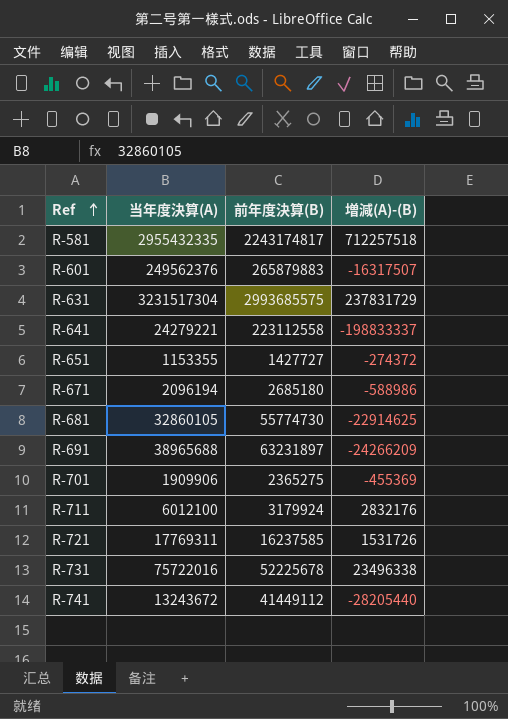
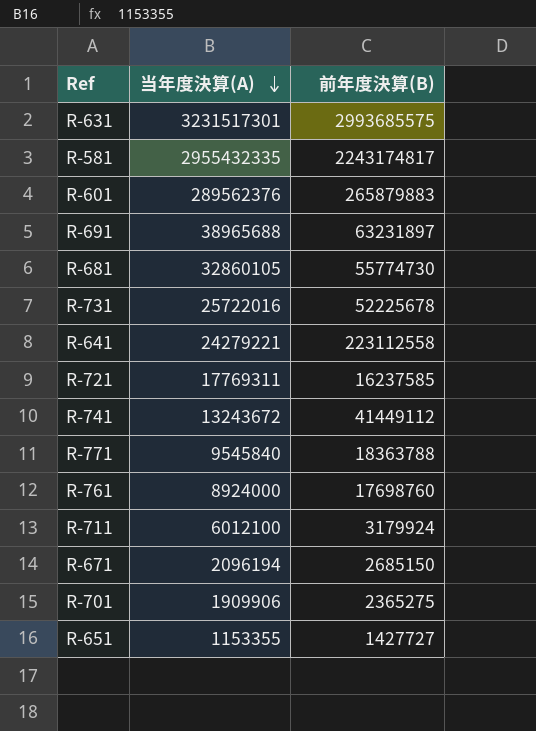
row order: Ref ascending -> 当年度決算(A) descending
column 増減(A)-(B) | formula: [当年度決算(A)] - [前年度決算(B)] -> none
R-631 | 当年度決算(A): 3231517304 -> 3231517301
R-601 | 当年度決算(A): 249562376 -> 289562376
R-731 | 当年度決算(A): 75722016 -> 25722016
row R-771: none -> 9545840 | 18363788
row R-761: none -> 8924000 | 17698760
R-671 | 前年度決算(B): 2685180 -> 2685150

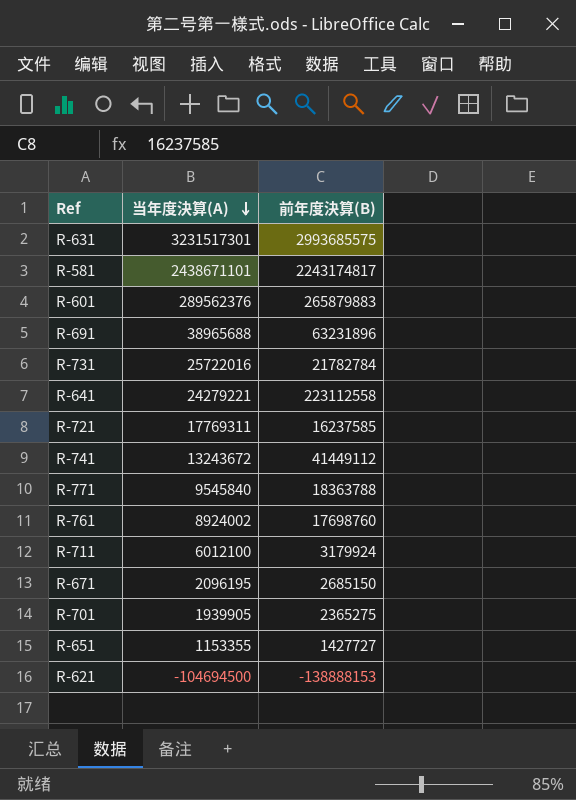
row R-681: 32860105 | 55774730 -> none
R-581 | 当年度決算(A): 2955432335 -> 2438671101
R-691 | 前年度決算(B): 63231897 -> 63231896
R-731 | 前年度決算(B): 52225678 -> 21782784
R-761 | 当年度決算(A): 8924000 -> 8924002
R-671 | 当年度決算(A): 2096194 -> 2096195
R-701 | 当年度決算(A): 1909906 -> 1939905
row R-621: none -> -104694500 | -138888153

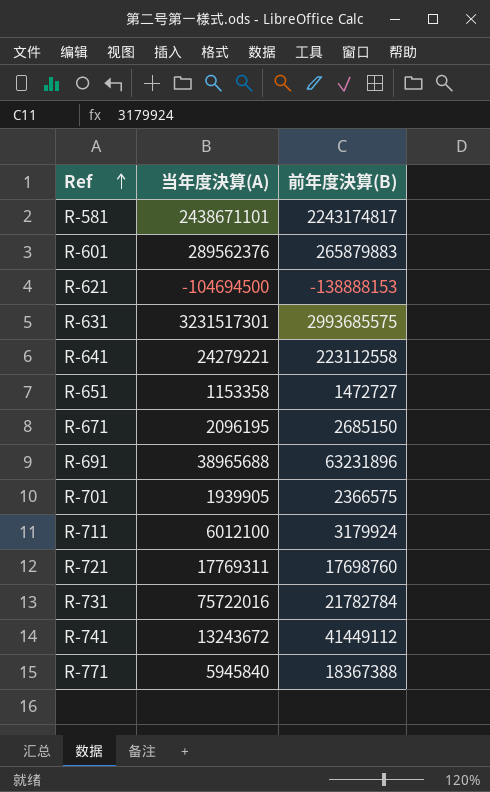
row order: 当年度決算(A) descending -> Ref ascending
row R-761: 8924002 | 17698760 -> none
R-651 | 当年度決算(A): 1153355 -> 1153358
R-651 | 前年度決算(B): 1427727 -> 1472727
R-701 | 前年度決算(B): 2365275 -> 2366575
R-721 | 前年度決算(B): 16237585 -> 17698760
R-731 | 当年度決算(A): 25722016 -> 75722016
R-771 | 当年度決算(A): 9545840 -> 5945840
R-771 | 前年度決算(B): 18363788 -> 18367388

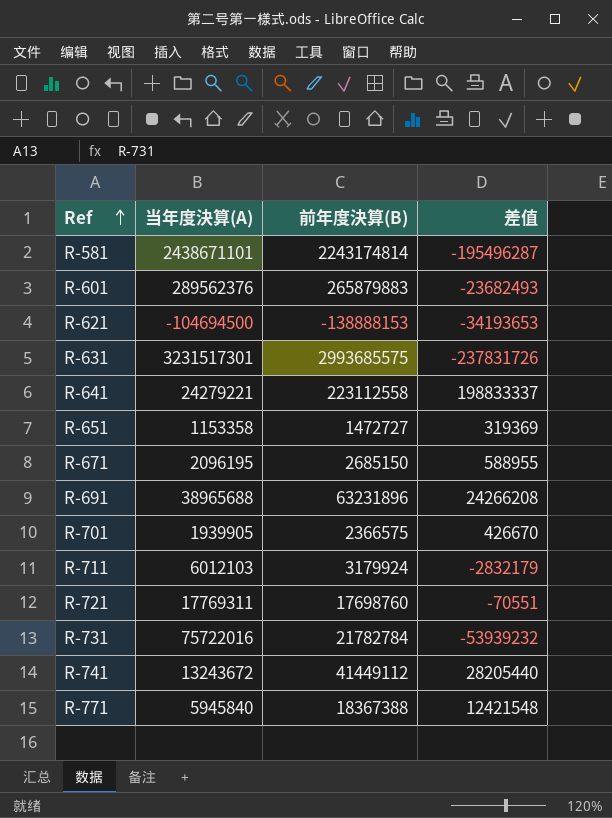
column 差值 | formula: none -> [前年度決算(B)] - [当年度決算(A)]
R-581 | 前年度決算(B): 2243174817 -> 2243174814
R-711 | 当年度決算(A): 6012100 -> 6012103

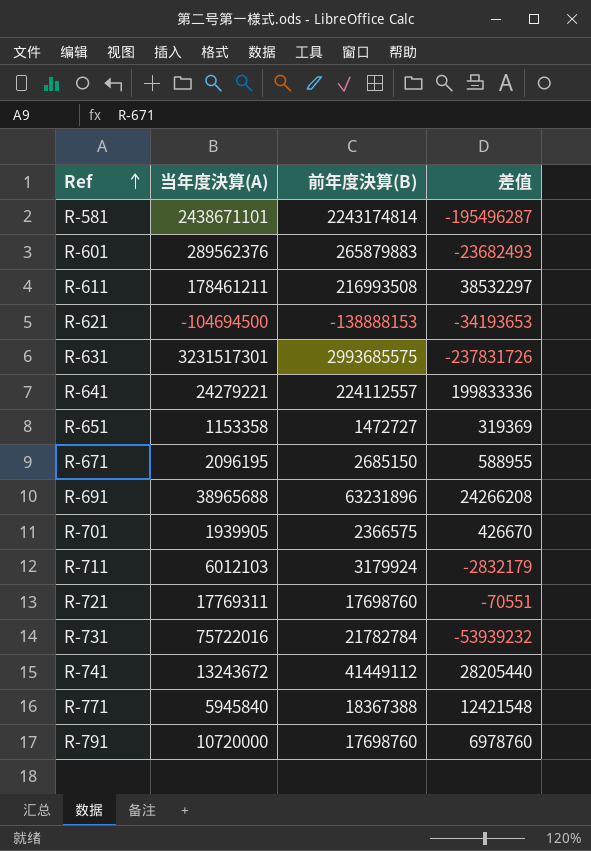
row R-611: none -> 178461211 | 216993508 | 38532297
R-641 | 前年度決算(B): 223112558 -> 224112557
R-641 | 差值: 198833337 -> 199833336
row R-791: none -> 10720000 | 17698760 | 6978760

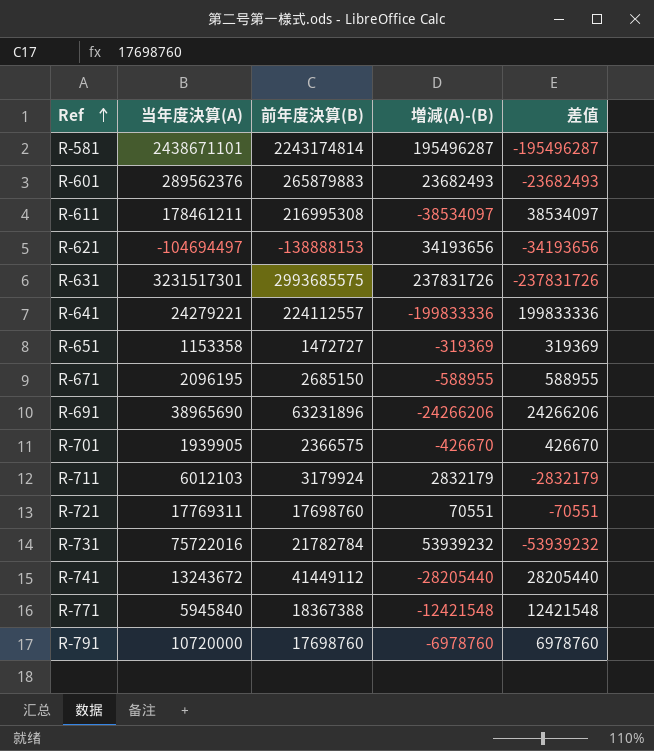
column 増減(A)-(B) | formula: none -> [当年度決算(A)] - [前年度決算(B)]
R-611 | 前年度決算(B): 216993508 -> 216995308
R-611 | 差值: 38532297 -> 38534097
R-621 | 当年度決算(A): -104694500 -> -104694497
R-621 | 差值: -34193653 -> -34193656
R-691 | 当年度決算(A): 38965688 -> 38965690
R-691 | 差值: 24266208 -> 24266206

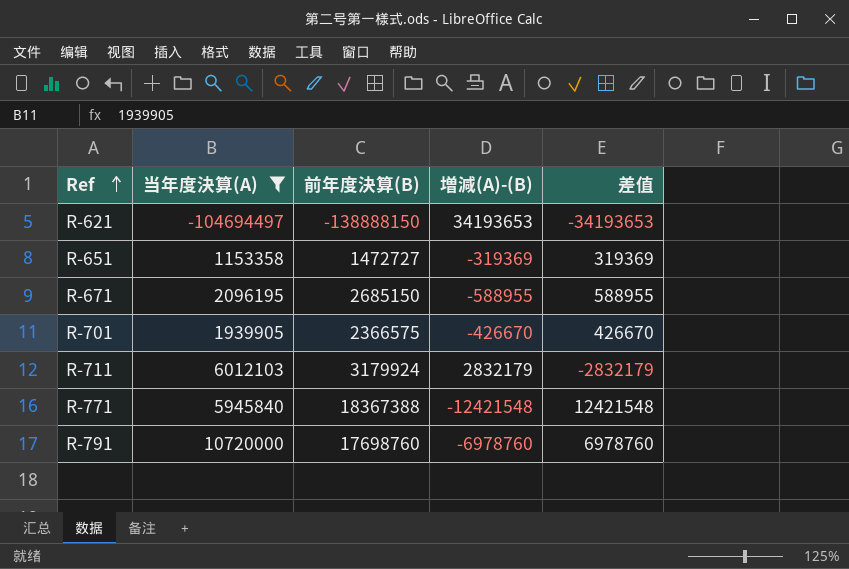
filter: none -> 当年度決算(A) <= 10720000
R-621 | 前年度決算(B): -138888153 -> -138888150
R-621 | 増減(A)-(B): 34193656 -> 34193653
R-621 | 差值: -34193656 -> -34193653

